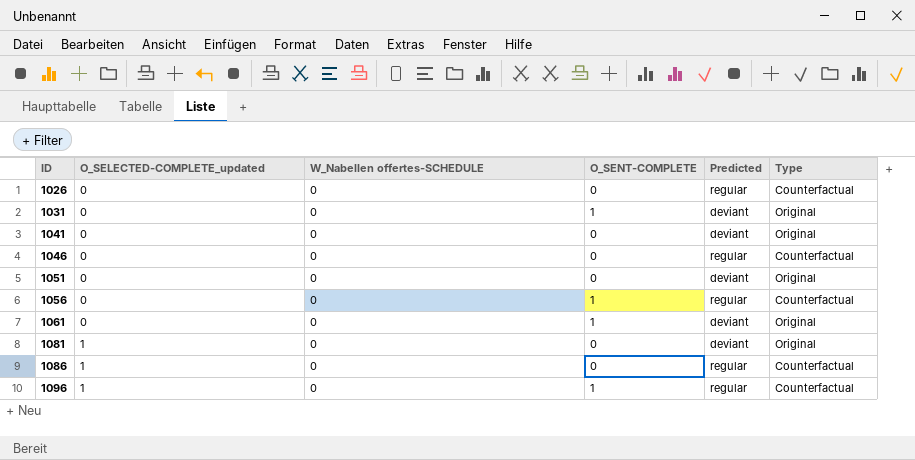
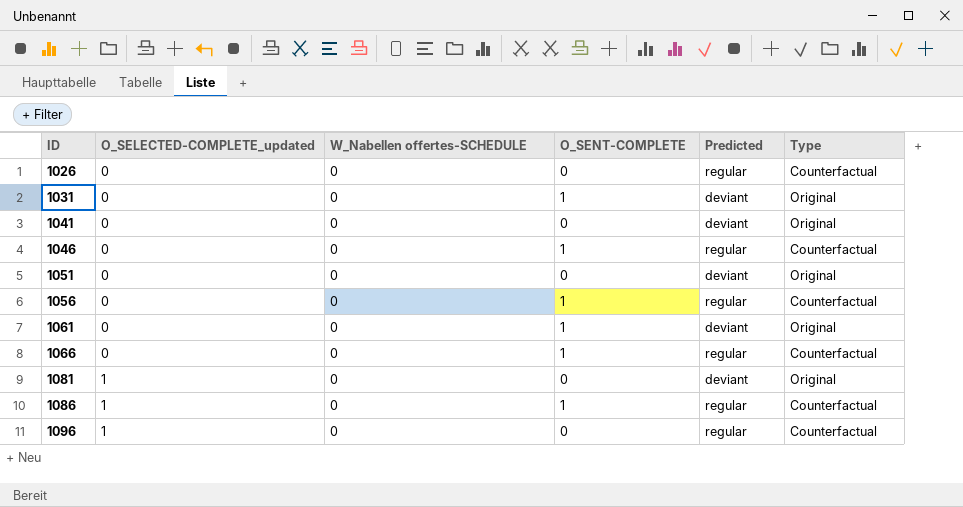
1046 | O_SENT-COMPLETE: 0 -> 1
row 1066: none -> 0 | 0 | 1 | regular | Counterfactual
1086 | O_SENT-COMPLETE: 0 -> 1
1096 | O_SENT-COMPLETE: 1 -> 0

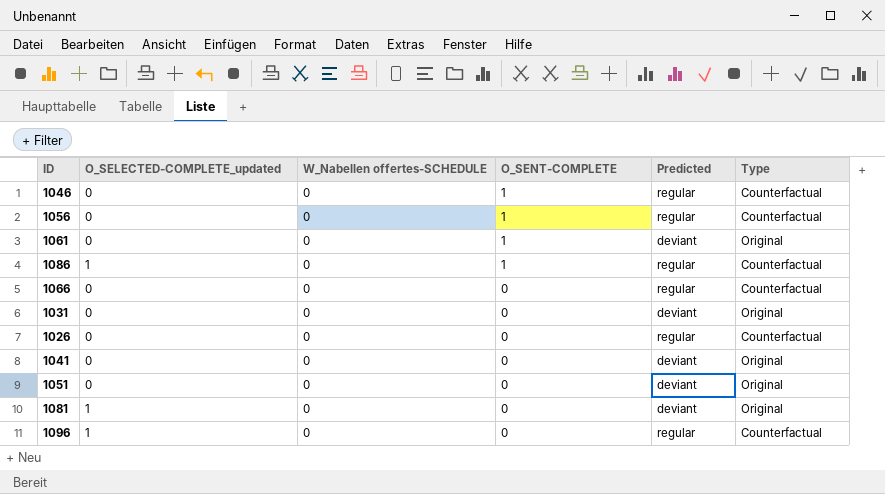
row order: ID ascending -> O_SENT-COMPLETE descending
1066 | O_SENT-COMPLETE: 1 -> 0
1031 | O_SENT-COMPLETE: 1 -> 0

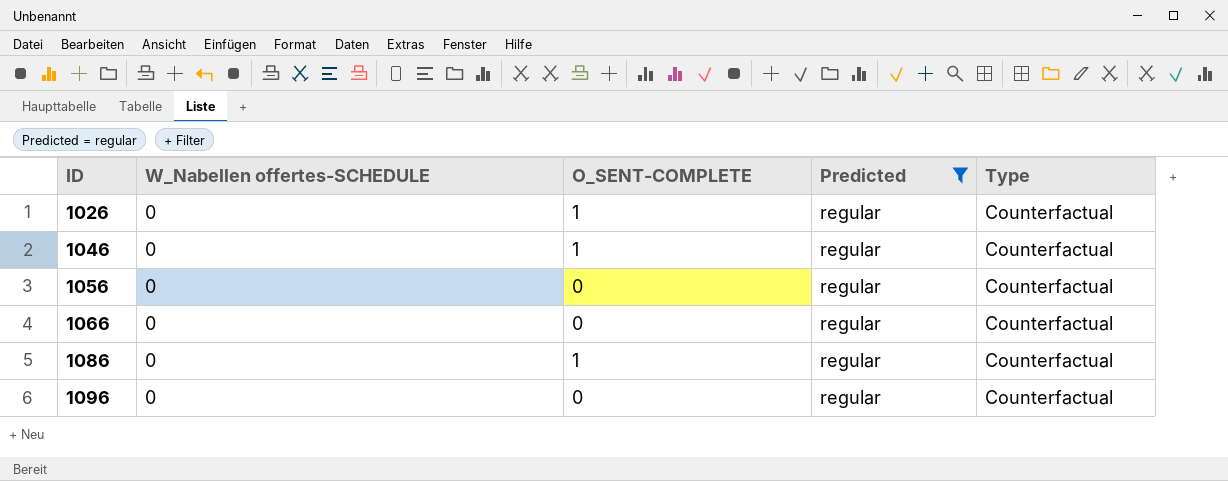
filter: none -> Predicted = regular
row order: O_SENT-COMPLETE descending -> ID ascending
column O_SELECTED-COMPLETE_updated | position: 2 -> none
1026 | O_SENT-COMPLETE: 0 -> 1
1056 | O_SENT-COMPLETE: 1 -> 0

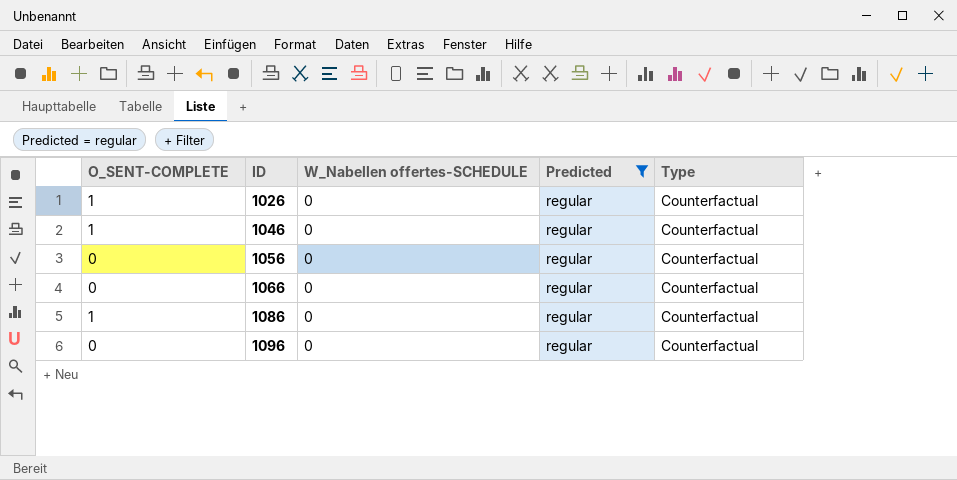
column O_SENT-COMPLETE | position: 3 -> 1

